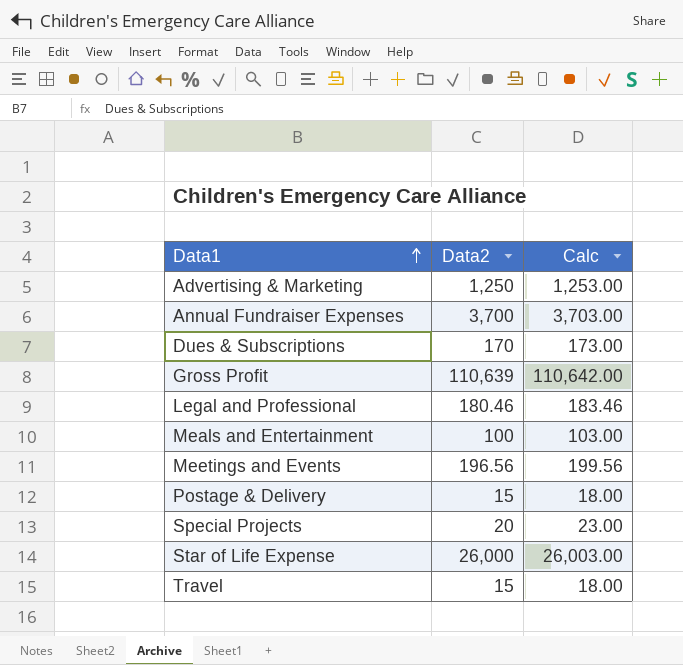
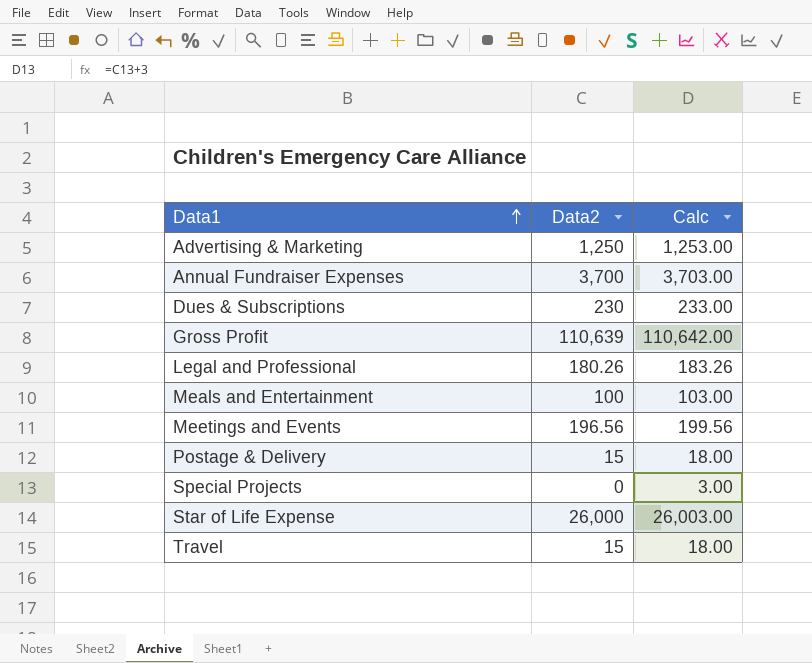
Dues & Subscriptions | Data2: 170 -> 230
Dues & Subscriptions | Calc: 173.00 -> 233.00
Legal and Professional | Data2: 180.46 -> 180.26
Legal and Professional | Calc: 183.46 -> 183.26
Special Projects | Data2: 20 -> 0
Special Projects | Calc: 23.00 -> 3.00

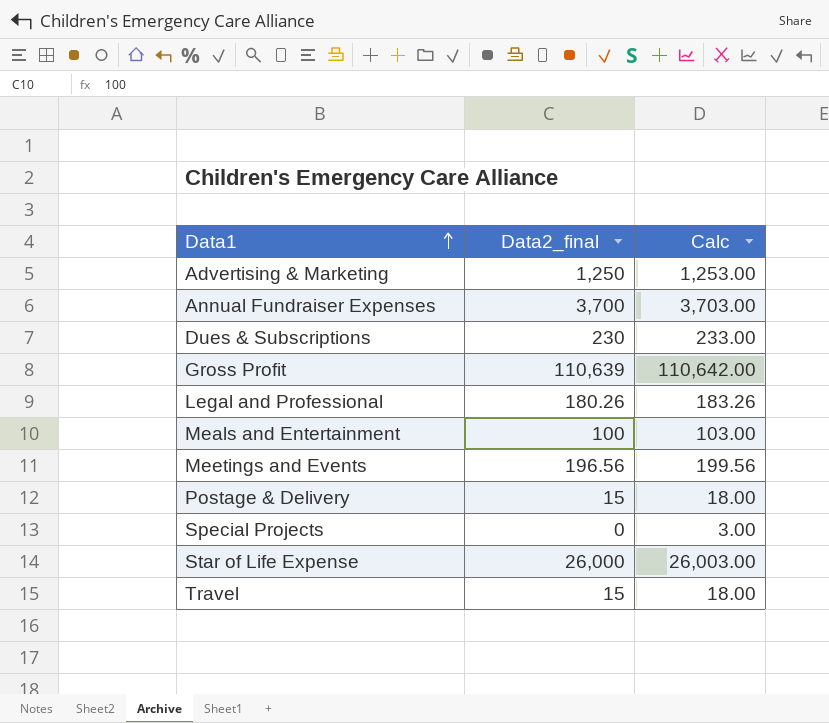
column name: Data2 -> Data2_final

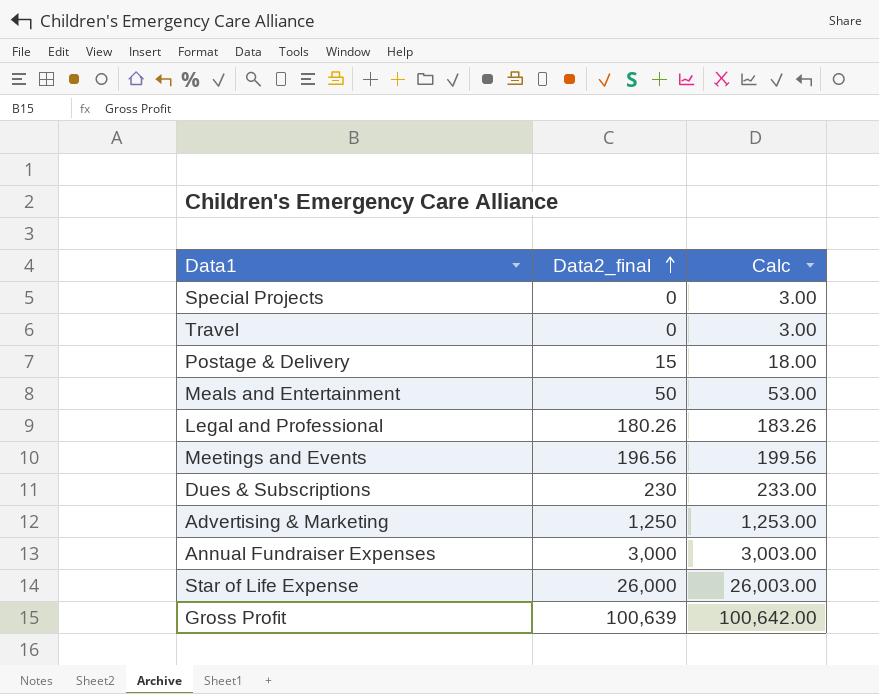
row order: Data1 ascending -> Data2_final ascending
Travel | Data2_final: 15 -> 0
Travel | Calc: 18.00 -> 3.00
Meals and Entertainment | Data2_final: 100 -> 50
Meals and Entertainment | Calc: 103.00 -> 53.00
Annual Fundraiser Expenses | Data2_final: 3,700 -> 3,000
Annual Fundraiser Expenses | Calc: 3,703.00 -> 3,003.00
Gross Profit | Data2_final: 110,639 -> 100,639
Gross Profit | Calc: 110,642.00 -> 100,642.00

